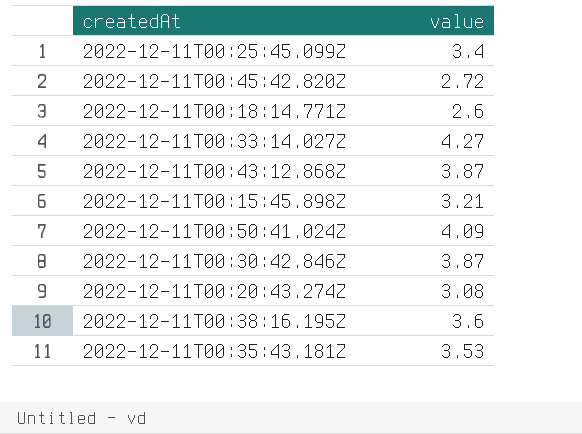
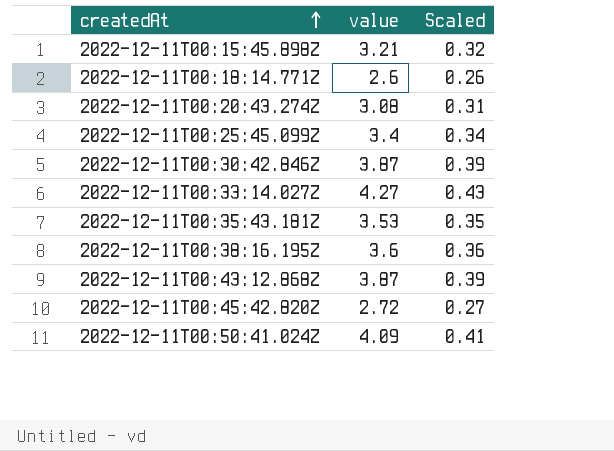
row order: none -> createdAt ascending
column Scaled | formula: none -> [value] * 0.1

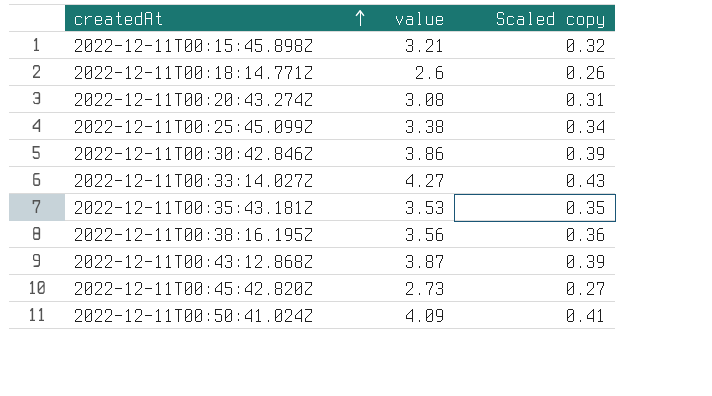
column name: Scaled -> Scaled copy
2022-12-11T00:25:45.099Z | value: 3.4 -> 3.38
2022-12-11T00:30:42.846Z | value: 3.87 -> 3.86
2022-12-11T00:38:16.195Z | value: 3.6 -> 3.56
2022-12-11T00:45:42.820Z | value: 2.72 -> 2.73

